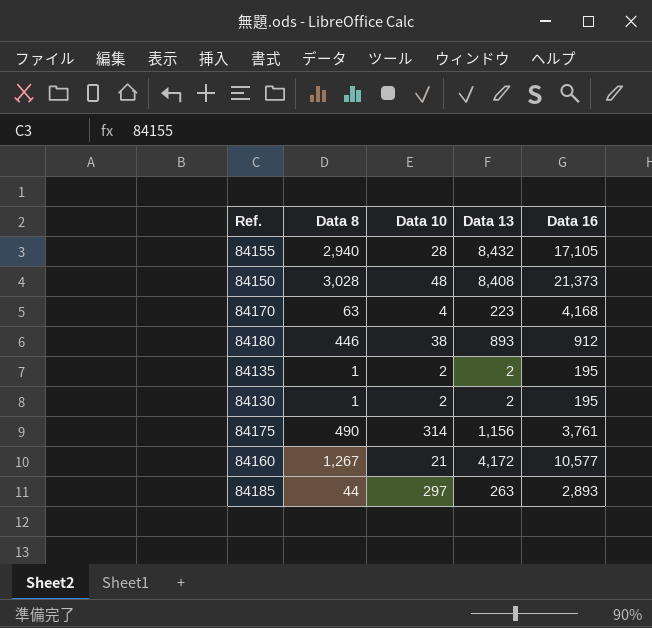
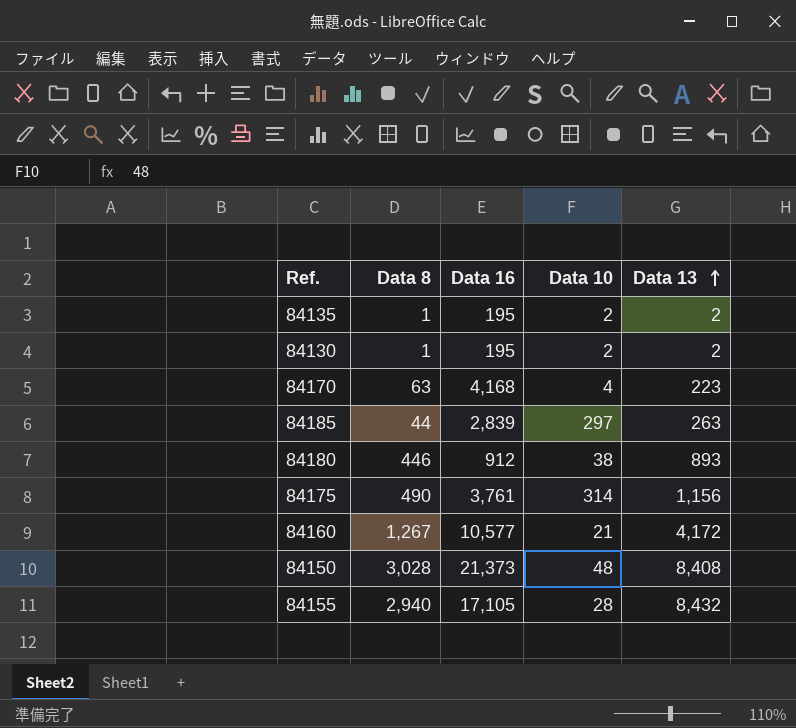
row order: none -> Data 13 ascending
column Data 16 | position: 5 -> 3
84185 | Data 16: 2,893 -> 2,839

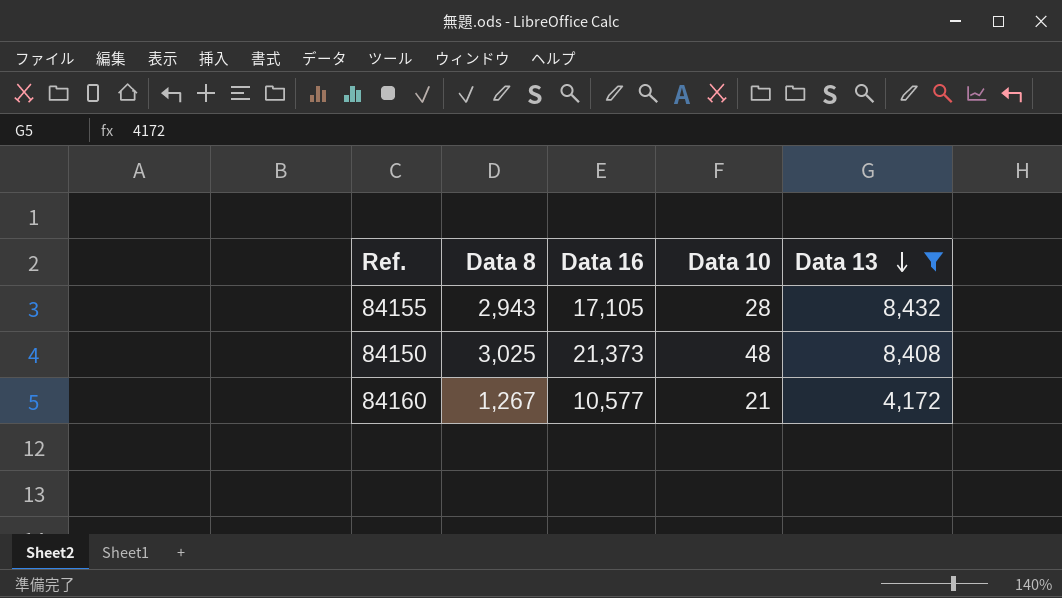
filter: none -> Data 13 >= 4,172
row order: Data 13 ascending -> Data 13 descending
84155 | Data 8: 2,940 -> 2,943
84150 | Data 8: 3,028 -> 3,025

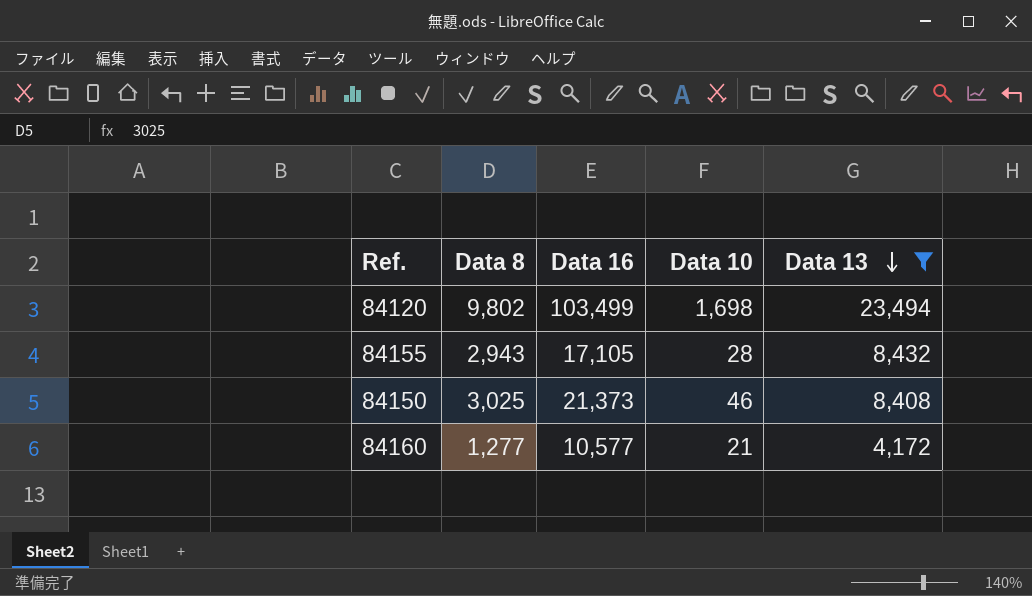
row 84120: none -> 9,802 | 103,499 | 1,698 | 23,494
84150 | Data 10: 48 -> 46
84160 | Data 8: 1,267 -> 1,277

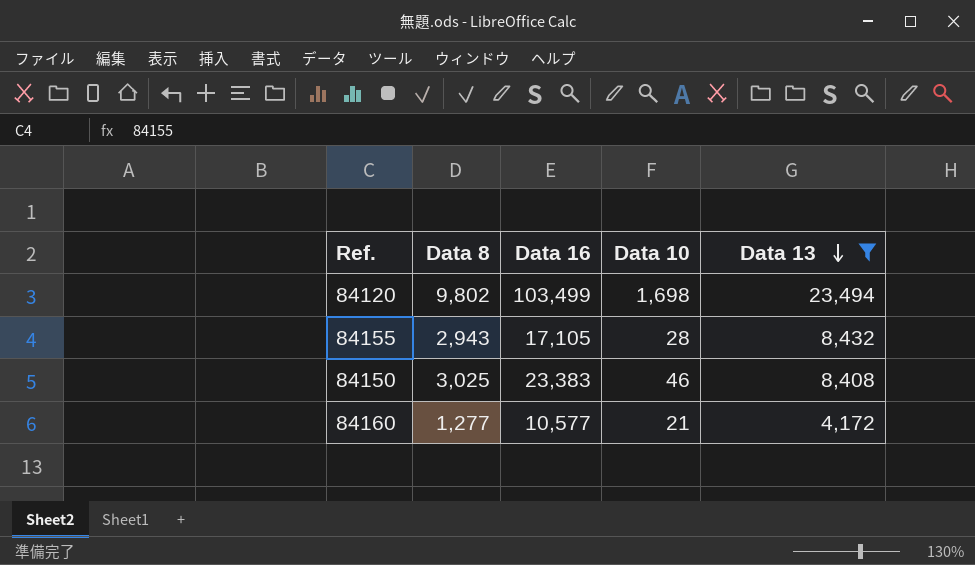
84150 | Data 16: 21,373 -> 23,383

